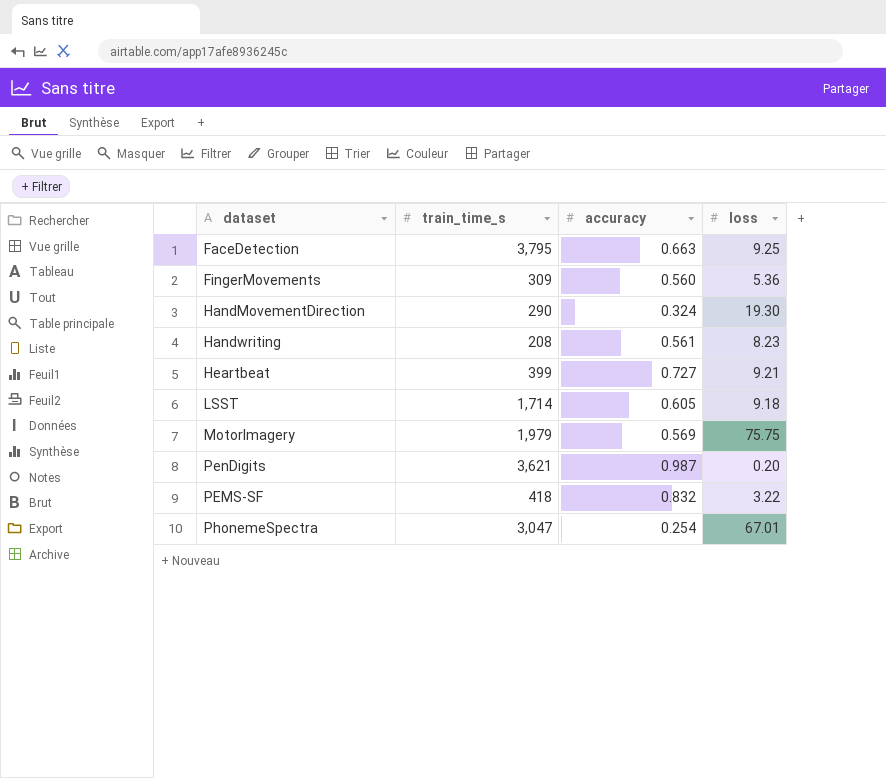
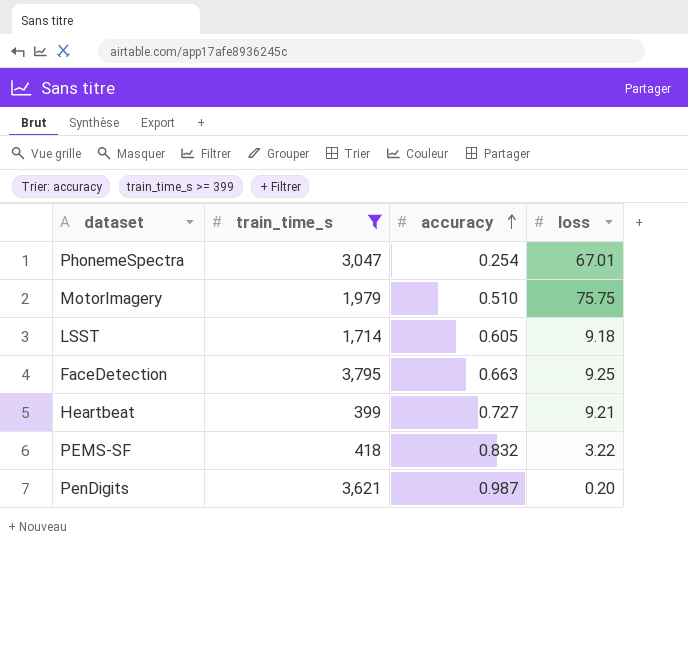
filter: none -> train_time_s >= 399
row order: none -> accuracy ascending
MotorImagery | accuracy: 0.569 -> 0.510

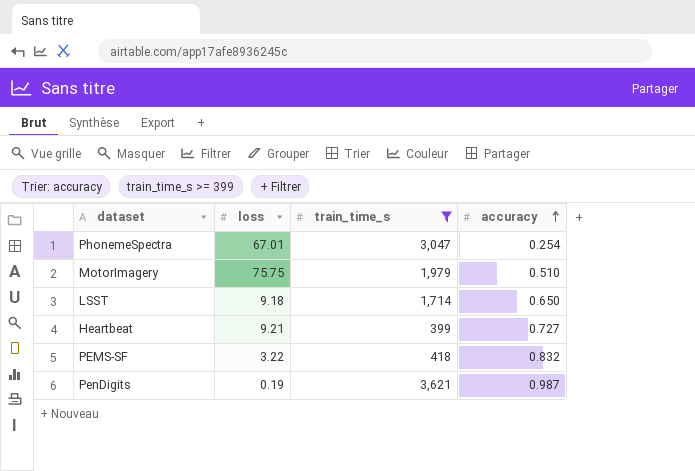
column loss | position: 4 -> 2
row FaceDetection: 3,795 | 0.663 | 9.25 -> none
LSST | accuracy: 0.605 -> 0.650
PenDigits | loss: 0.20 -> 0.19

